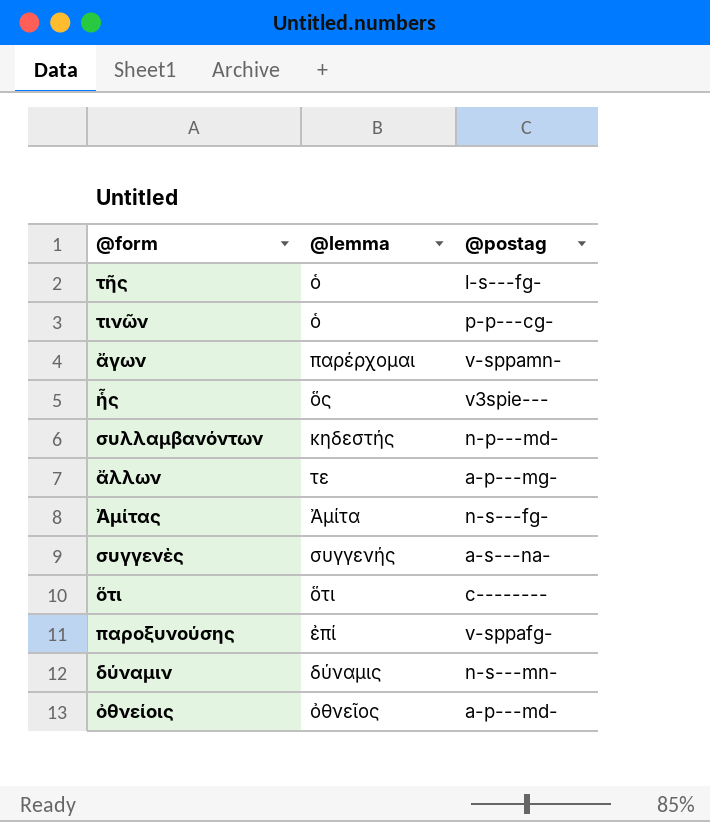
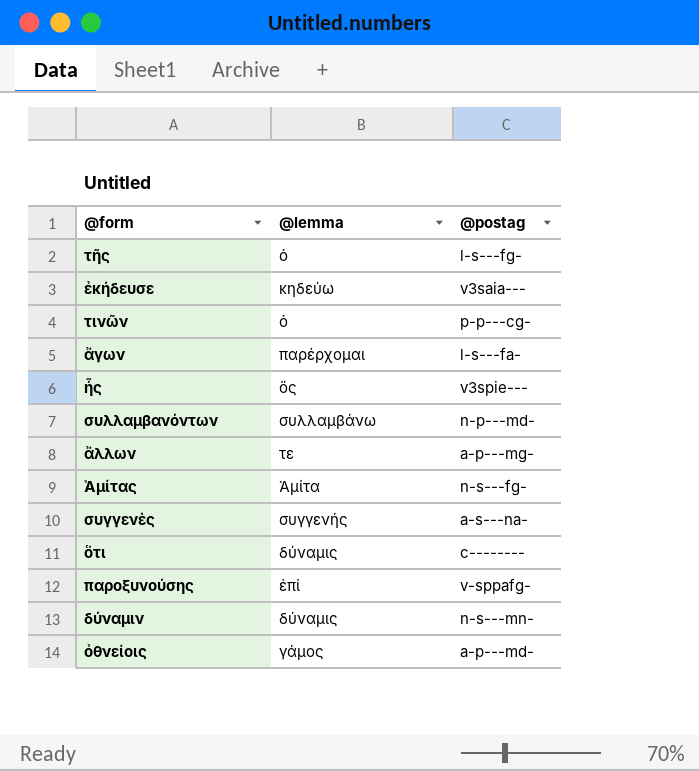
row ἐκήδευσε: none -> κηδεύω | v3saia---
ἄγων | @postag: v-sppamn- -> l-s---fa-
συλλαμβανόντων | @lemma: κηδεστής -> συλλαμβάνω
ὅτι | @lemma: ὅτι -> δύναμις
ὀθνείοις | @lemma: ὀθνεῖος -> γάμος

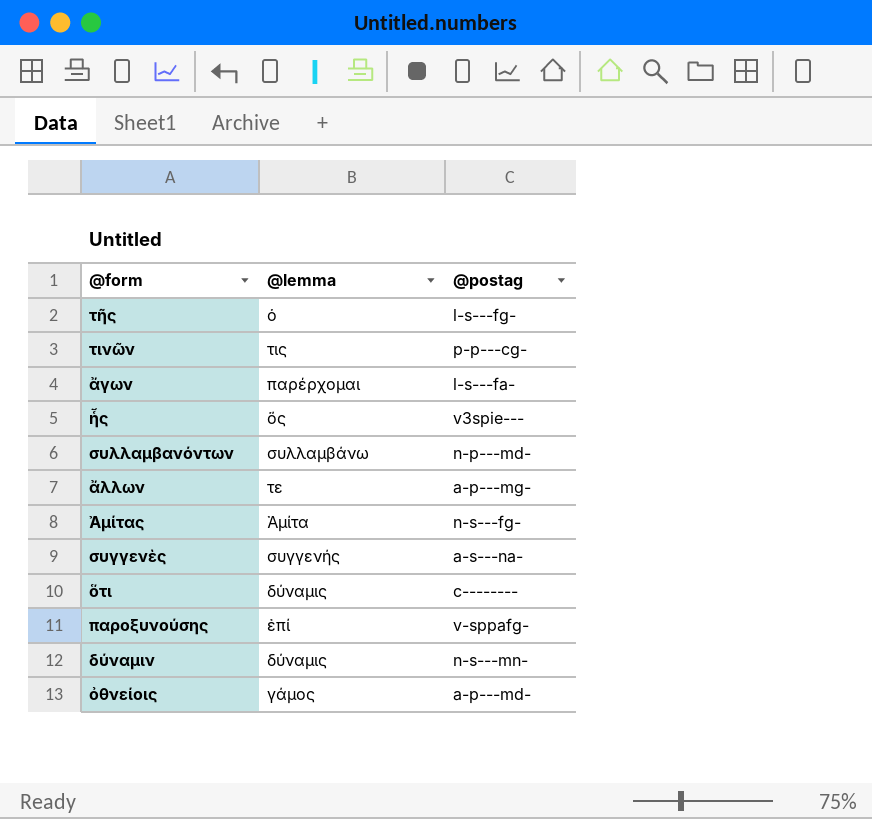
row ἐκήδευσε: κηδεύω | v3saia--- -> none
τινῶν | @lemma: ὁ -> τις

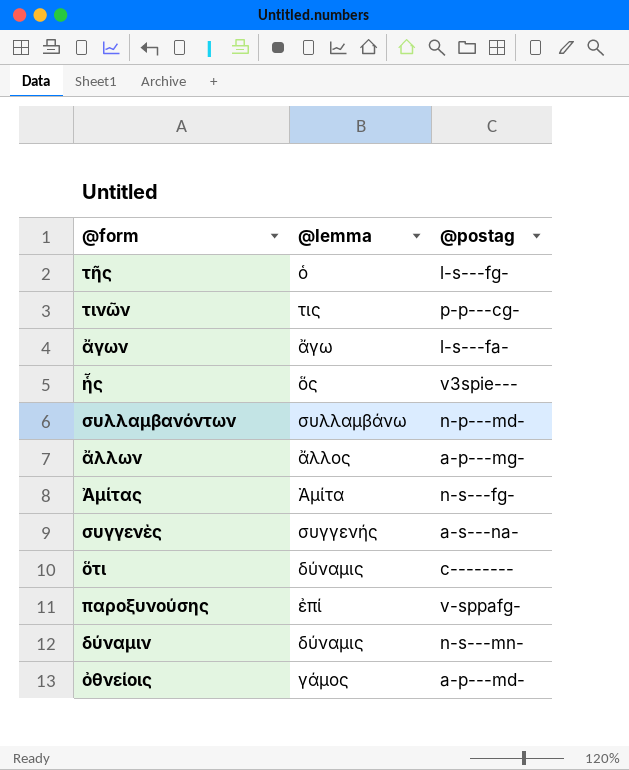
ἄγων | @lemma: παρέρχομαι -> ἄγω
ἄλλων | @lemma: τε -> ἄλλος

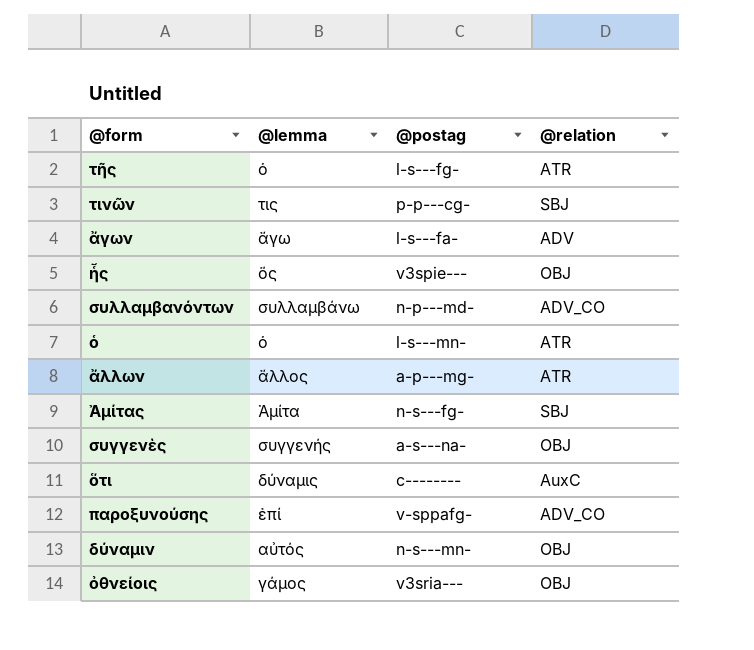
column @relation | position: none -> 4
row ὁ: none -> ὁ | l-s---mn- | ATR
δύναμιν | @lemma: δύναμις -> αὐτός
ὀθνείοις | @postag: a-p---md- -> v3sria---

